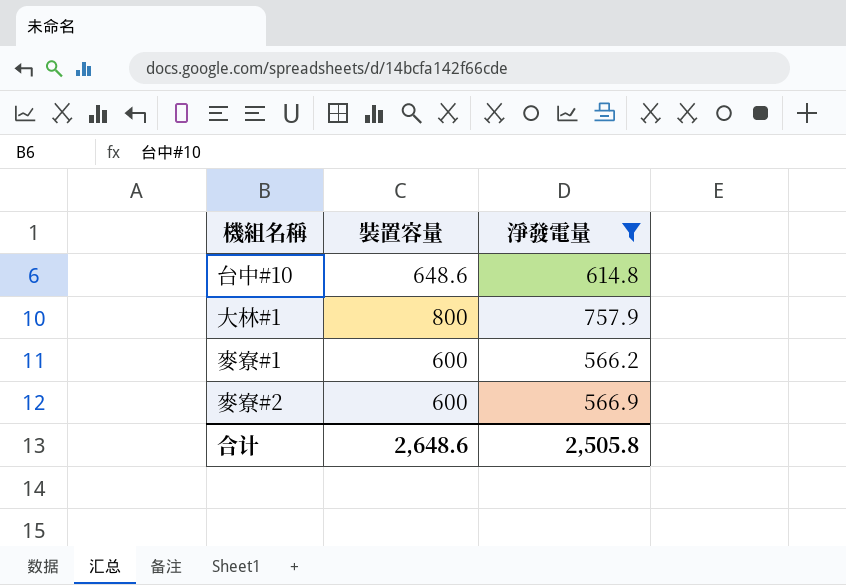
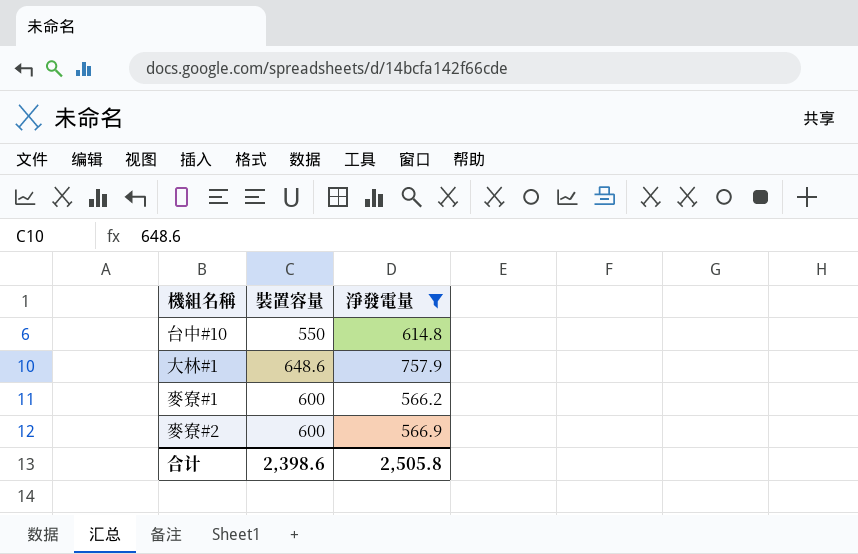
台中#10 | 裝置容量: 648.6 -> 550
大林#1 | 裝置容量: 800 -> 648.6
合计 | 裝置容量: 2,648.6 -> 2,398.6

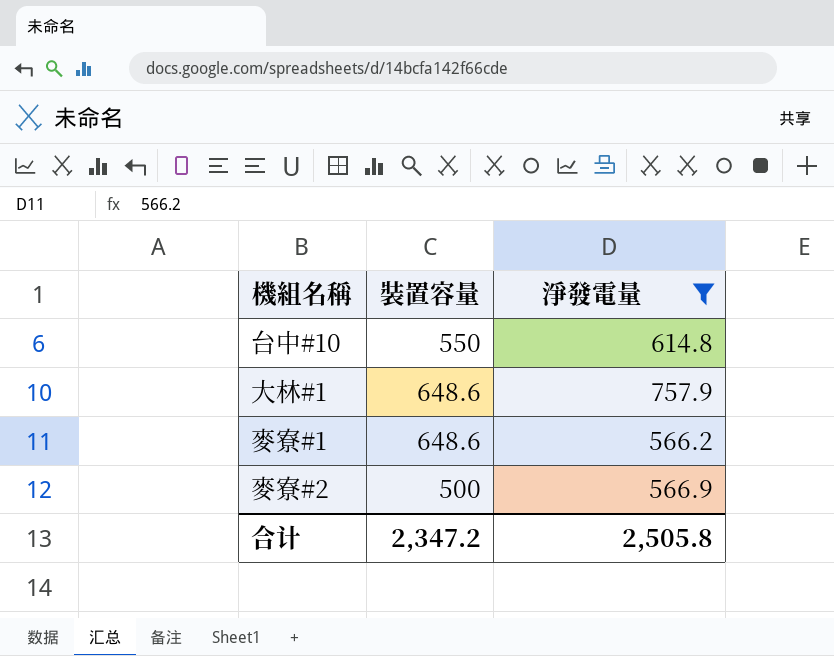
麥寮#1 | 裝置容量: 600 -> 648.6
麥寮#2 | 裝置容量: 600 -> 500
合计 | 裝置容量: 2,398.6 -> 2,347.2

